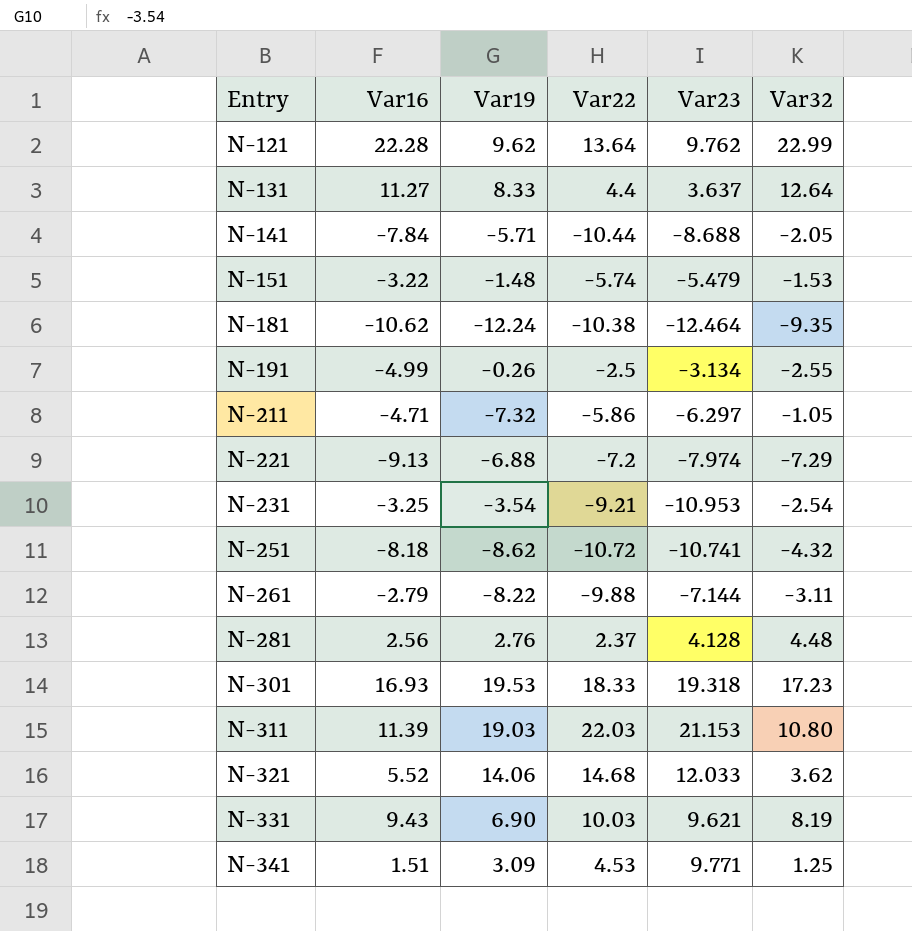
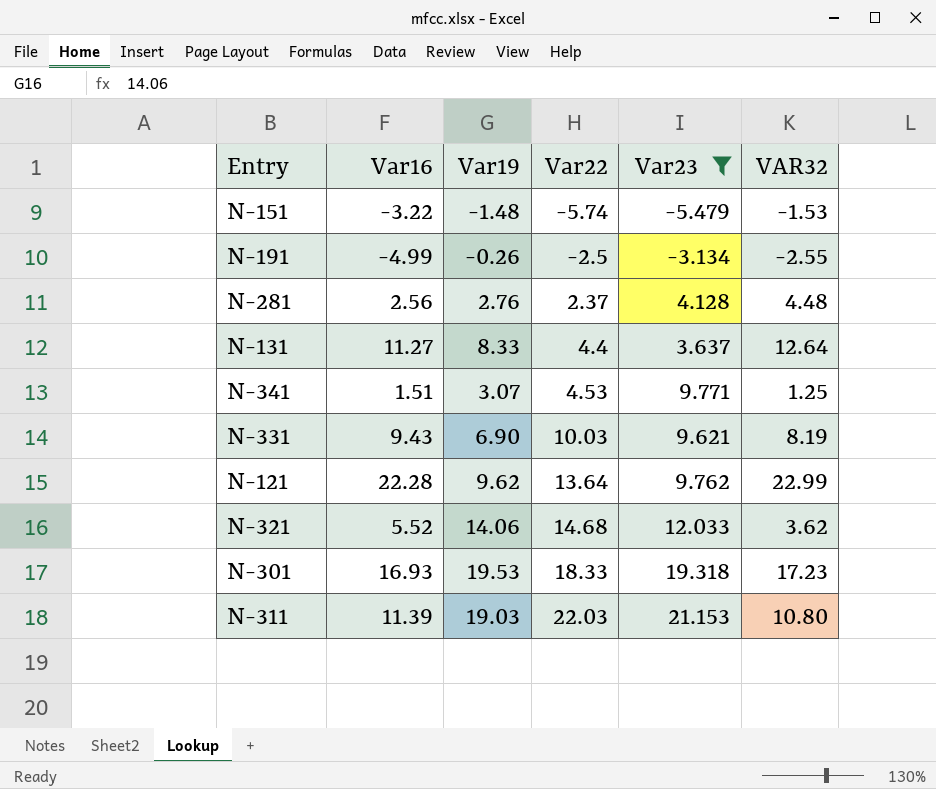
filter: none -> Var23 >= -5.479
row order: Entry ascending -> Var22 ascending
column name: Var32 -> VAR32
N-341 | Var19: 3.09 -> 3.07

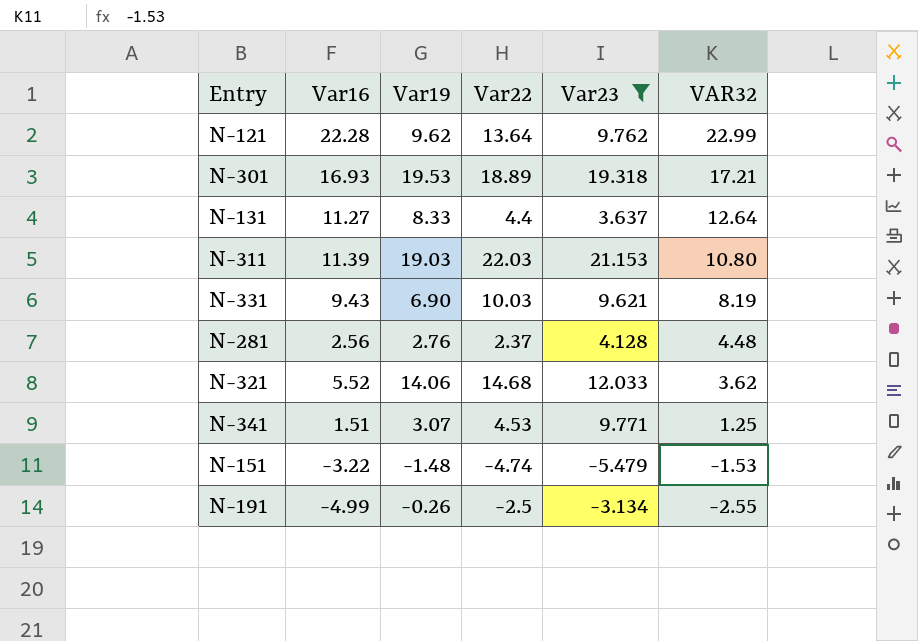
row order: Var22 ascending -> VAR32 descending
N-301 | Var22: 18.33 -> 18.89
N-301 | VAR32: 17.23 -> 17.21
N-151 | Var22: -5.74 -> -4.74

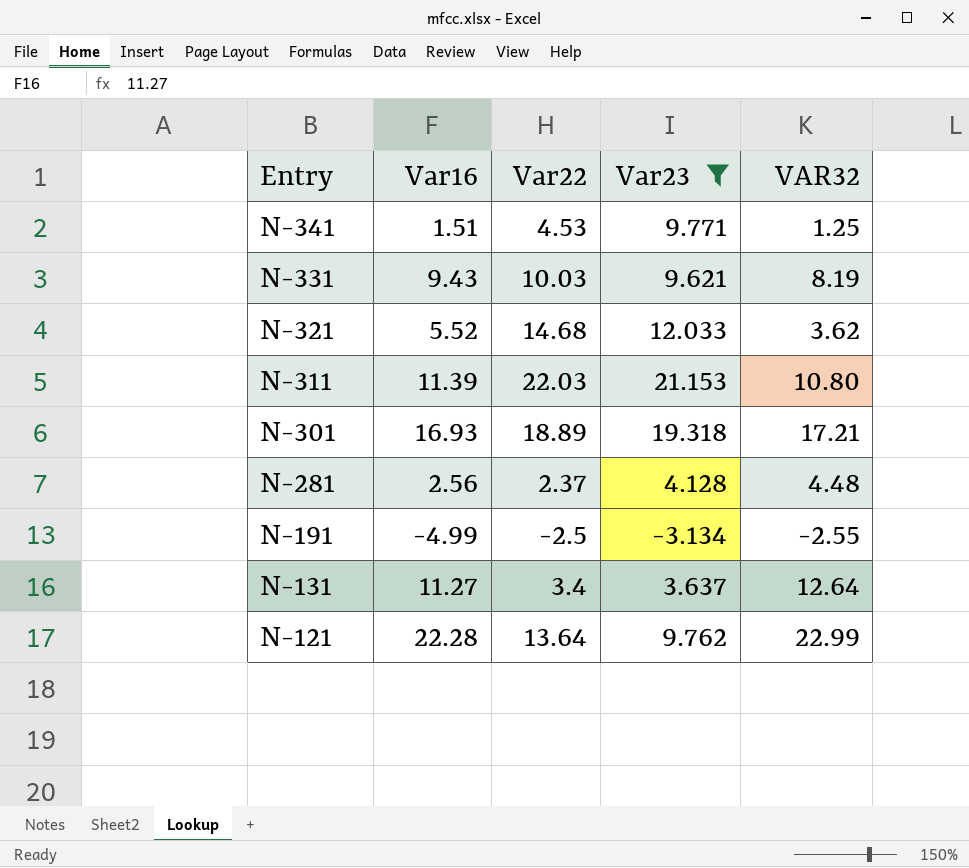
row order: VAR32 descending -> Entry descending
column Var19 | position: 3 -> none
row N-151: -3.22 | -1.48 | -4.74 | -5.479 | -1.53 -> none
N-131 | Var22: 4.4 -> 3.4

